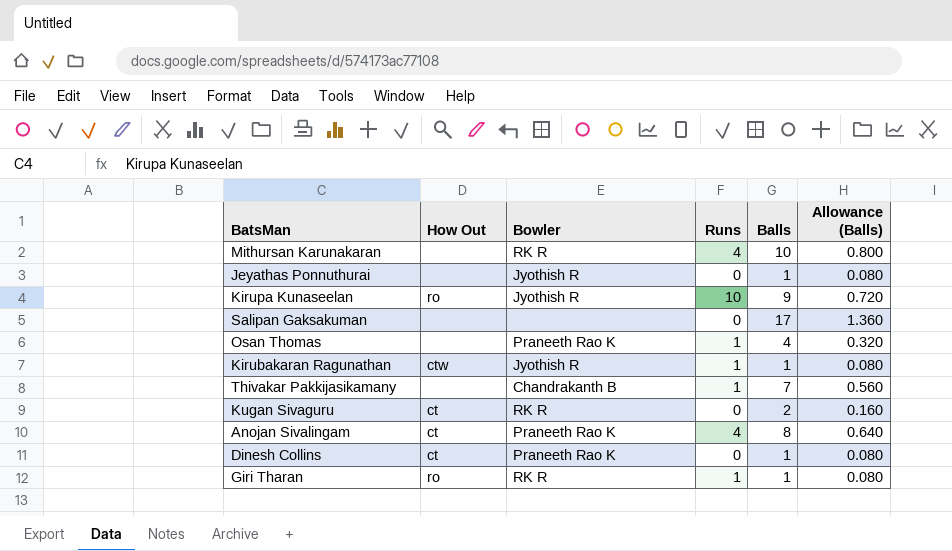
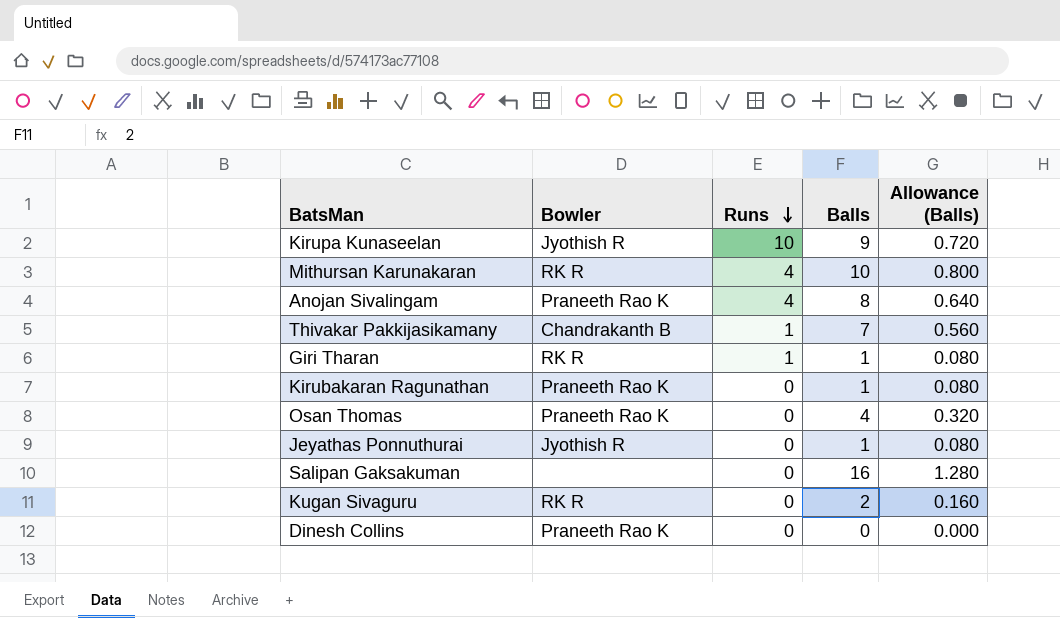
row order: none -> Runs descending
column How Out | position: 2 -> none
Kirubakaran Ragunathan | Bowler: Jyothish R -> Praneeth Rao K
Kirubakaran Ragunathan | Runs: 1 -> 0
Osan Thomas | Runs: 1 -> 0
Salipan Gaksakuman | Balls: 17 -> 16
Salipan Gaksakuman | Allowance (Balls): 1.360 -> 1.280
Dinesh Collins | Balls: 1 -> 0
Dinesh Collins | Allowance (Balls): 0.080 -> 0.000

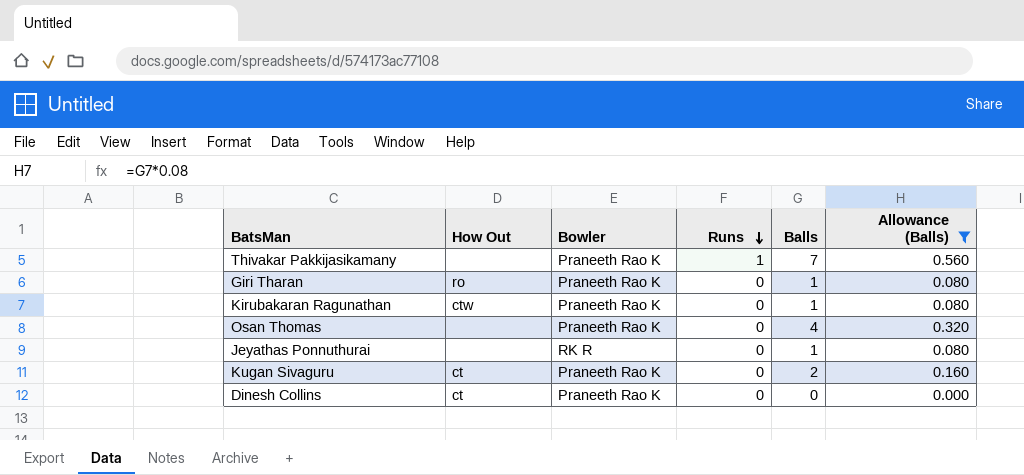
filter: none -> Allowance (Balls) <= 0.560
column How Out | position: none -> 2
Thivakar Pakkijasikamany | Bowler: Chandrakanth B -> Praneeth Rao K
Giri Tharan | Bowler: RK R -> Praneeth Rao K
Giri Tharan | Runs: 1 -> 0
Jeyathas Ponnuthurai | Bowler: Jyothish R -> RK R
Kugan Sivaguru | Bowler: RK R -> Praneeth Rao K

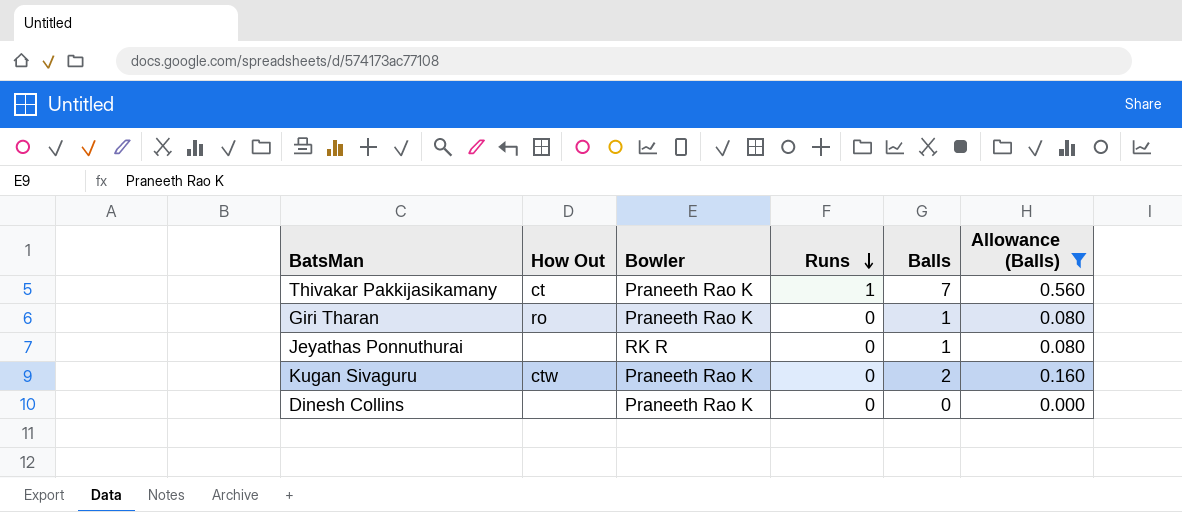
row Kirubakaran Ragunathan: ctw | Praneeth Rao K | 0 | 1 | 0.080 -> none
row Osan Thomas: none | Praneeth Rao K | 0 | 4 | 0.320 -> none
Thivakar Pakkijasikamany | How Out: none -> ct
Kugan Sivaguru | How Out: ct -> ctw
Dinesh Collins | How Out: ct -> none

